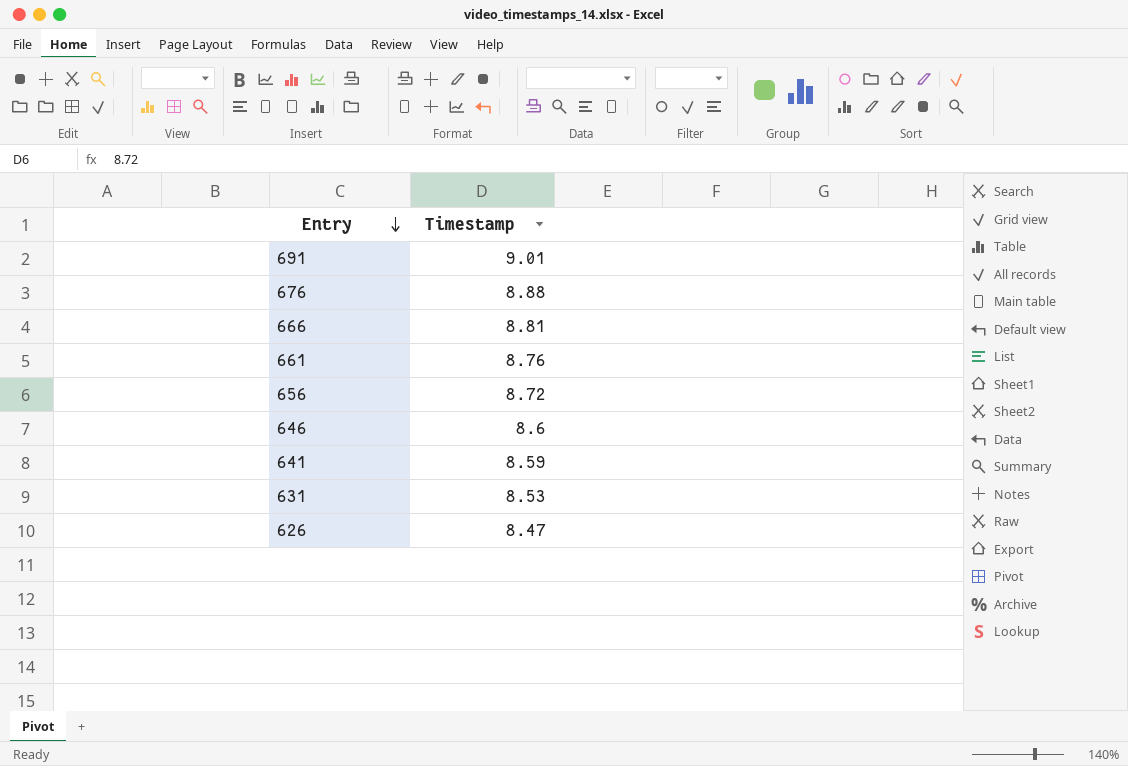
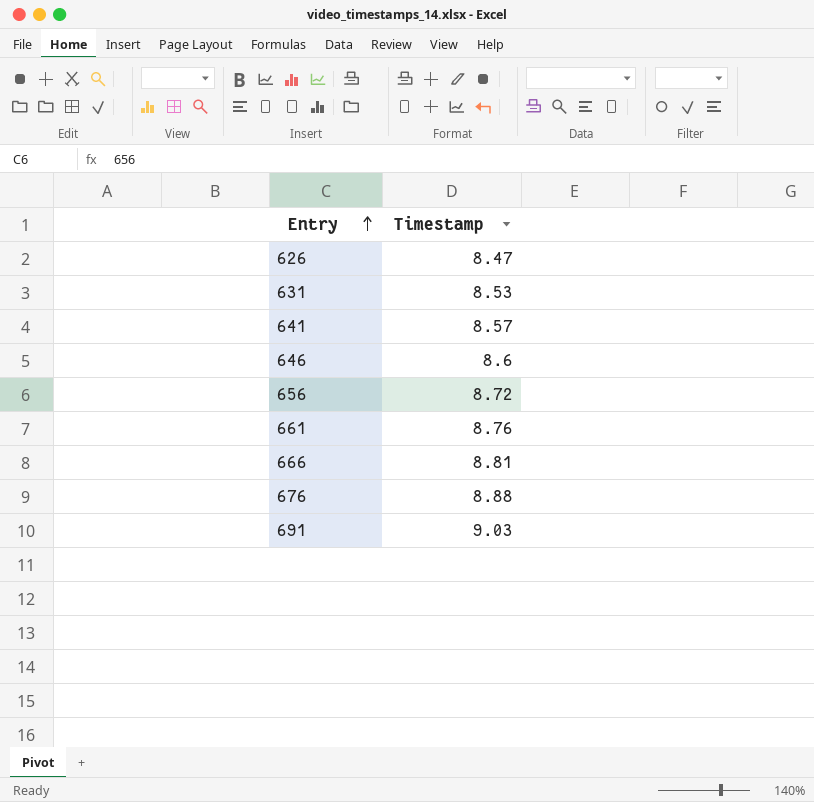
row order: Entry descending -> Entry ascending
641 | Timestamp: 8.59 -> 8.57
691 | Timestamp: 9.01 -> 9.03

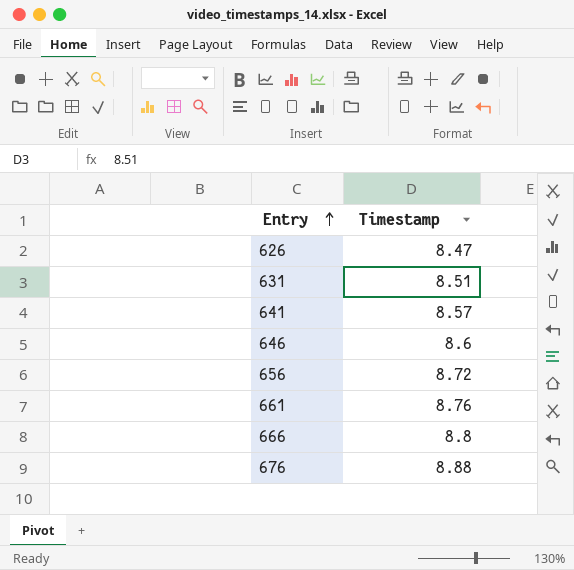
row 691: 9.03 -> none
631 | Timestamp: 8.53 -> 8.51
666 | Timestamp: 8.81 -> 8.8

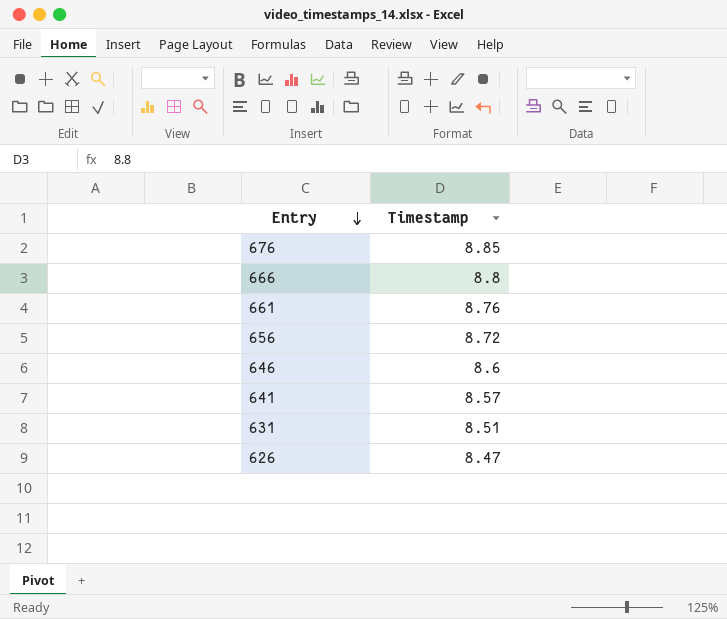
row order: Entry ascending -> Entry descending
676 | Timestamp: 8.88 -> 8.85

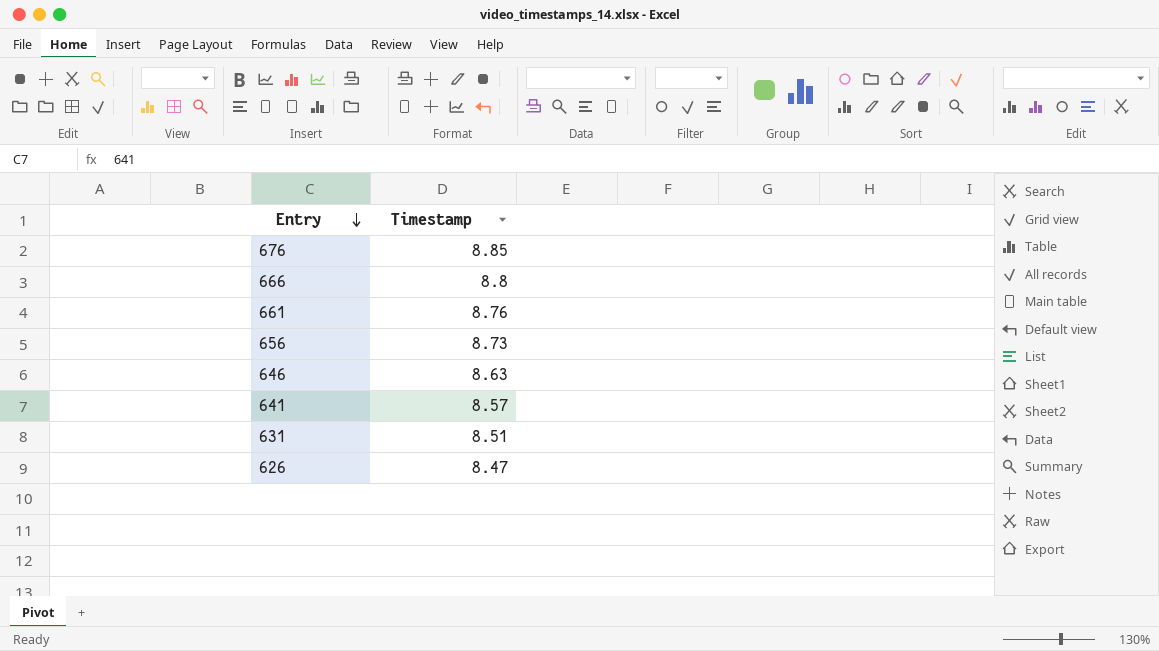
656 | Timestamp: 8.72 -> 8.73
646 | Timestamp: 8.6 -> 8.63

